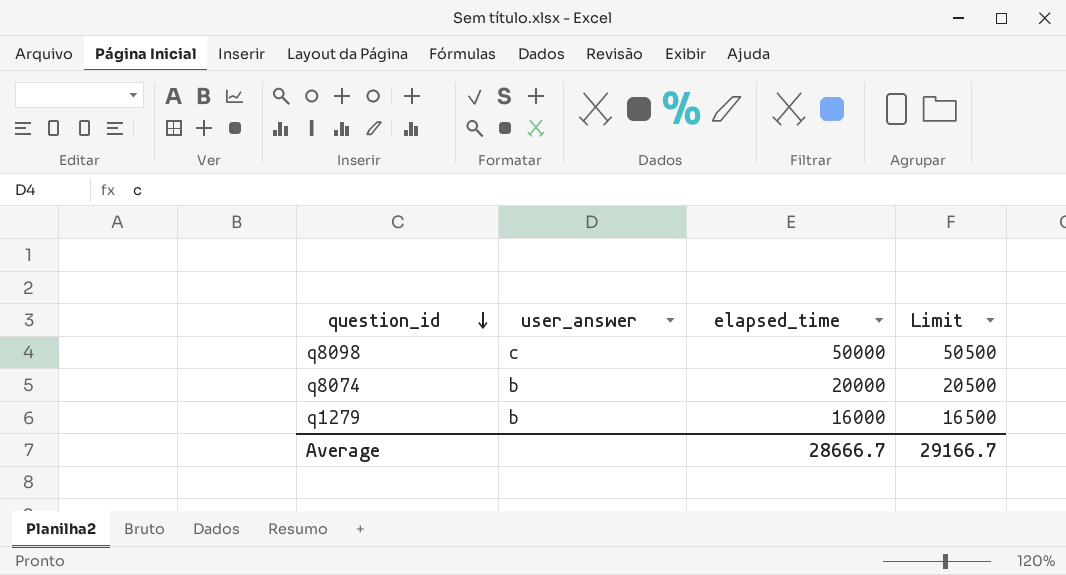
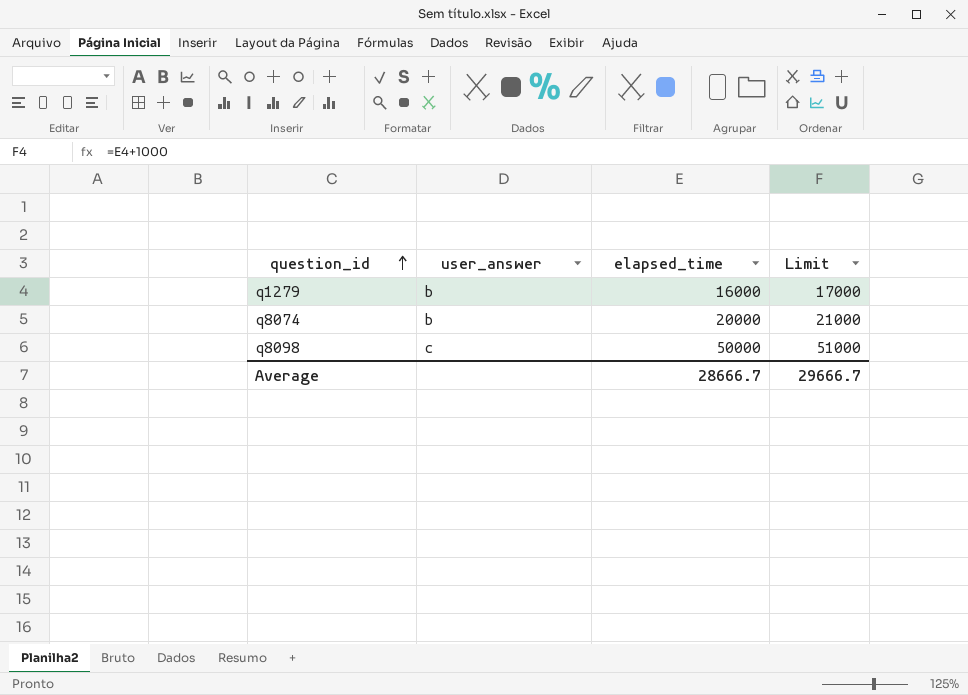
row order: question_id descending -> question_id ascending
column Limit | formula: [elapsed_time] + 500 -> [elapsed_time] + 1000
Average | Limit: 29166.7 -> 29666.7

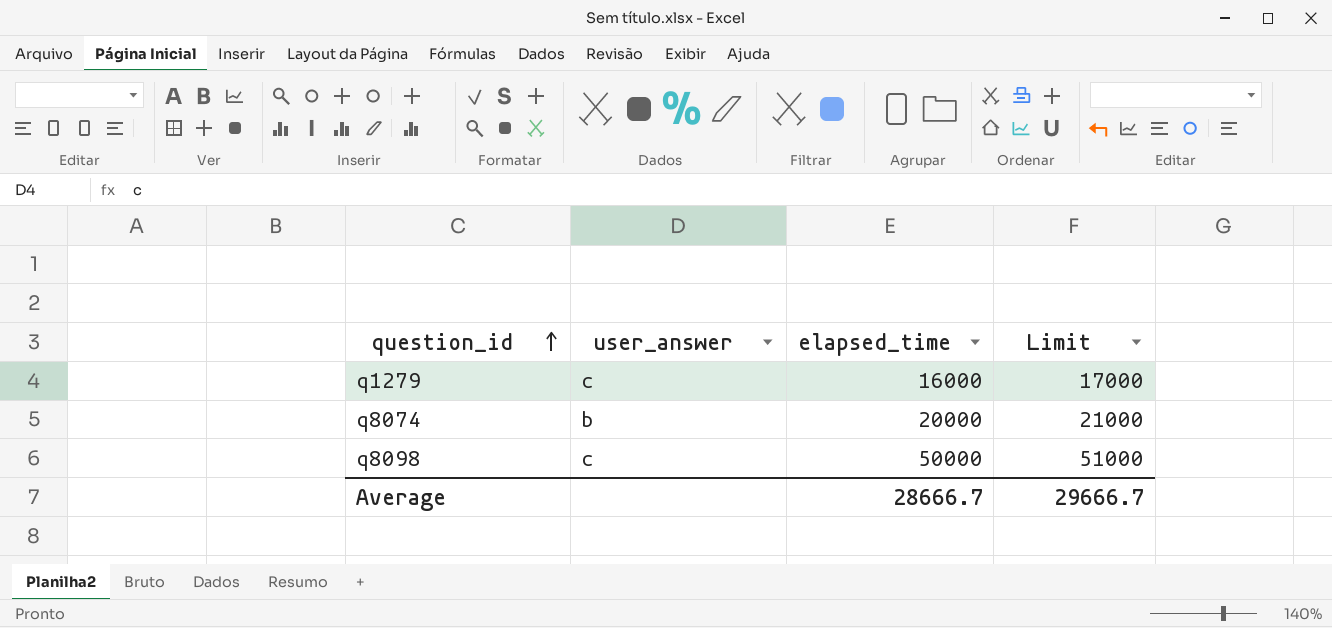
q1279 | user_answer: b -> c

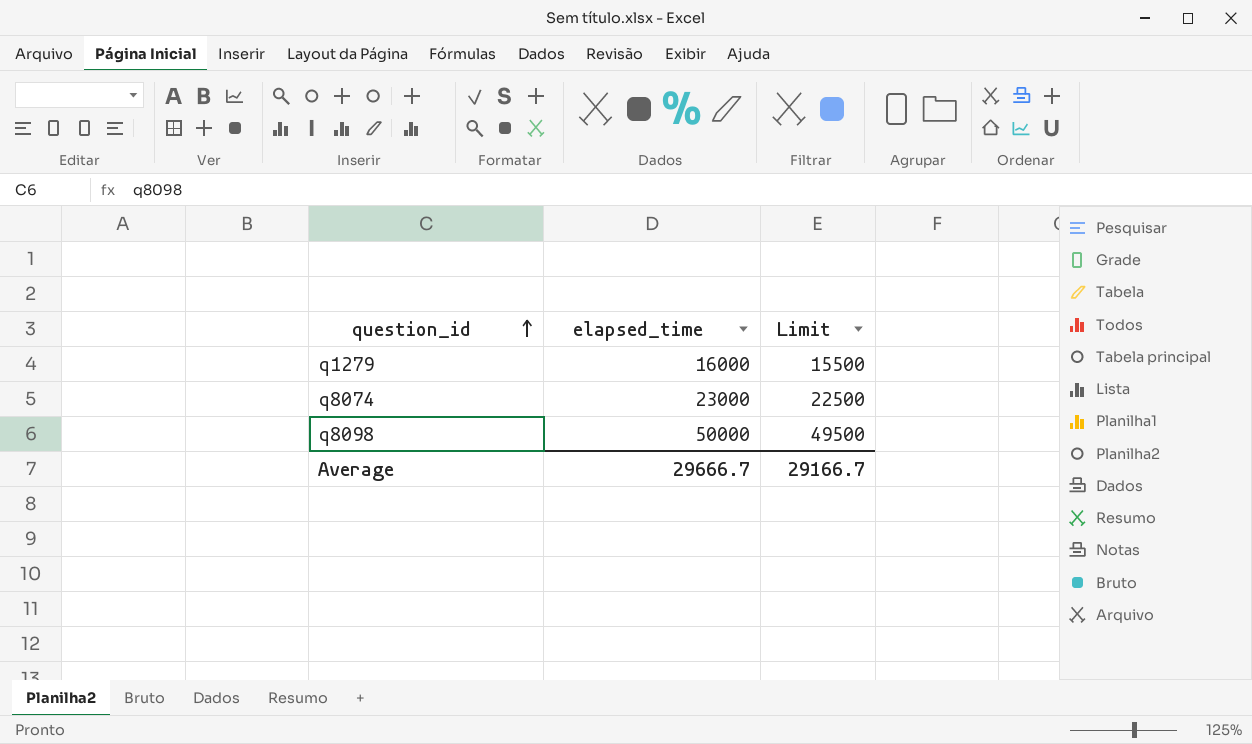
column user_answer | position: 2 -> none
column Limit | formula: [elapsed_time] + 1000 -> [elapsed_time] - 500
q8074 | elapsed_time: 20000 -> 23000
Average | elapsed_time: 28666.7 -> 29666.7
Average | Limit: 29666.7 -> 29166.7

